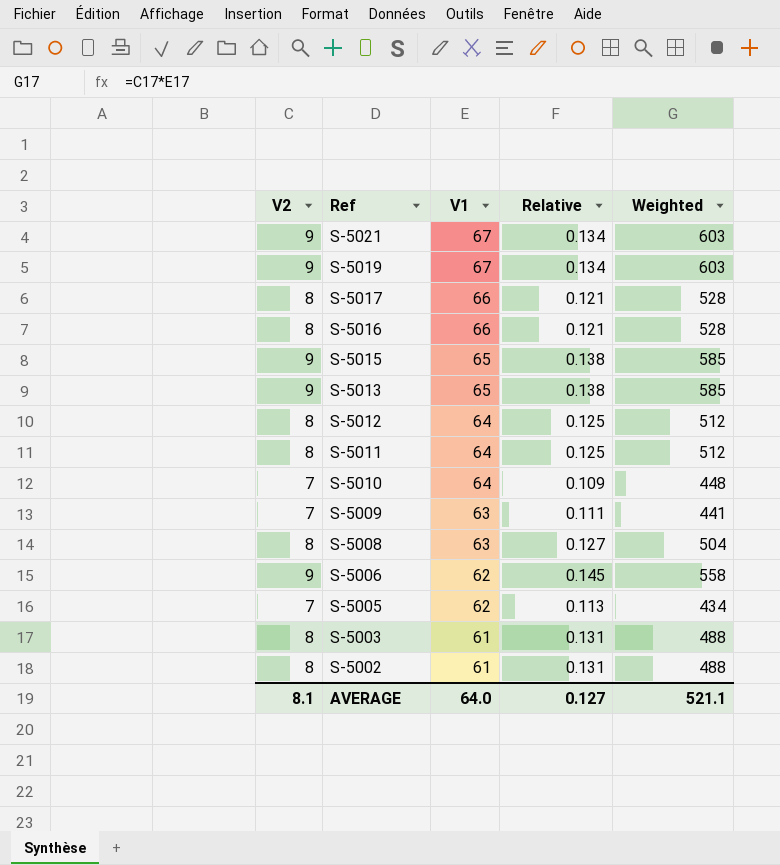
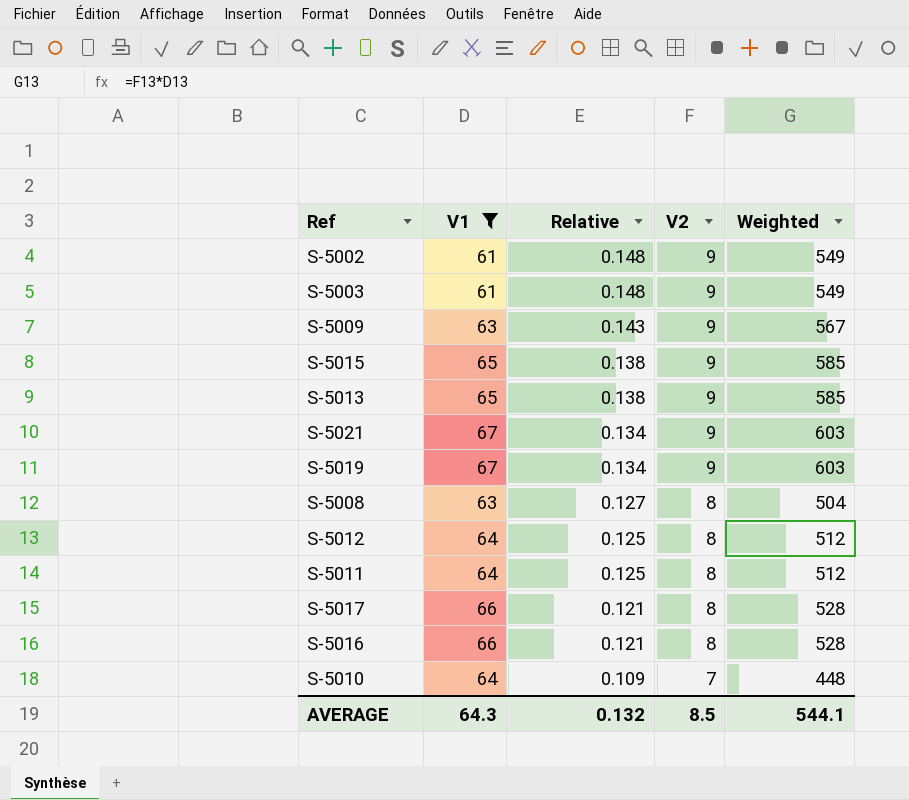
filter: none -> V1 != 62
row order: Ref descending -> Relative descending
column V2 | position: 1 -> 4
S-5002 | Relative: 0.131 -> 0.148
S-5002 | V2: 8 -> 9
S-5002 | Weighted: 488 -> 549
S-5003 | Relative: 0.131 -> 0.148
S-5003 | V2: 8 -> 9
S-5003 | Weighted: 488 -> 549
S-5009 | Relative: 0.111 -> 0.143
S-5009 | V2: 7 -> 9
S-5009 | Weighted: 441 -> 567
AVERAGE | V1: 64.0 -> 64.3
AVERAGE | Relative: 0.127 -> 0.132
AVERAGE | V2: 8.1 -> 8.5
AVERAGE | Weighted: 521.1 -> 544.1

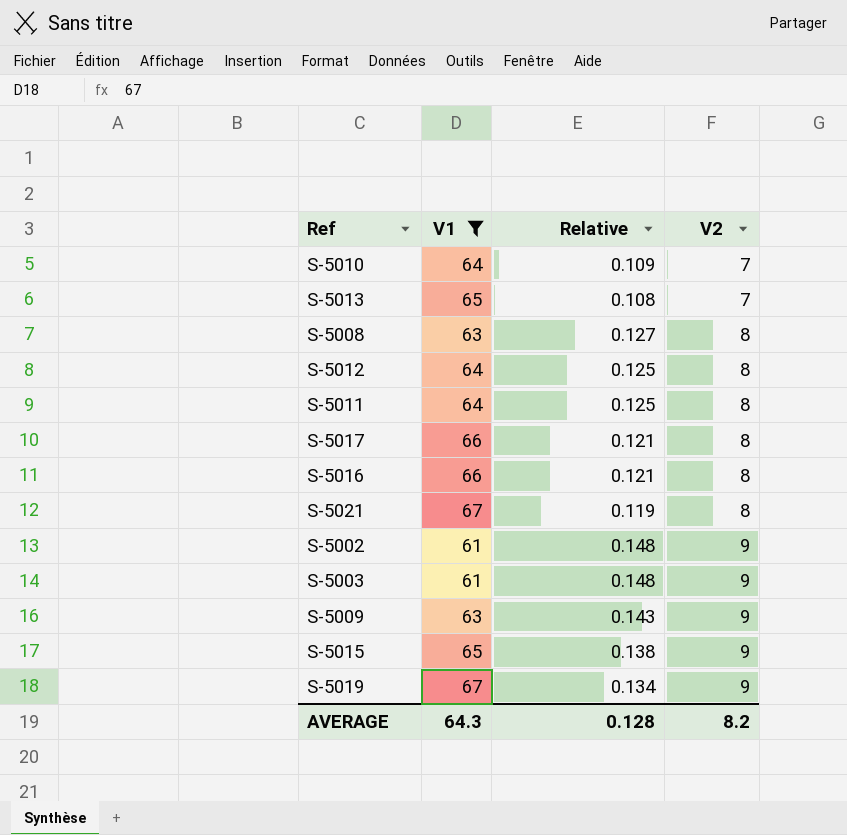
row order: Relative descending -> V2 ascending
column Weighted | formula: [V1] * [V2] -> none
S-5013 | Relative: 0.138 -> 0.108
S-5013 | V2: 9 -> 7
S-5021 | Relative: 0.134 -> 0.119
S-5021 | V2: 9 -> 8
AVERAGE | Relative: 0.132 -> 0.128
AVERAGE | V2: 8.5 -> 8.2

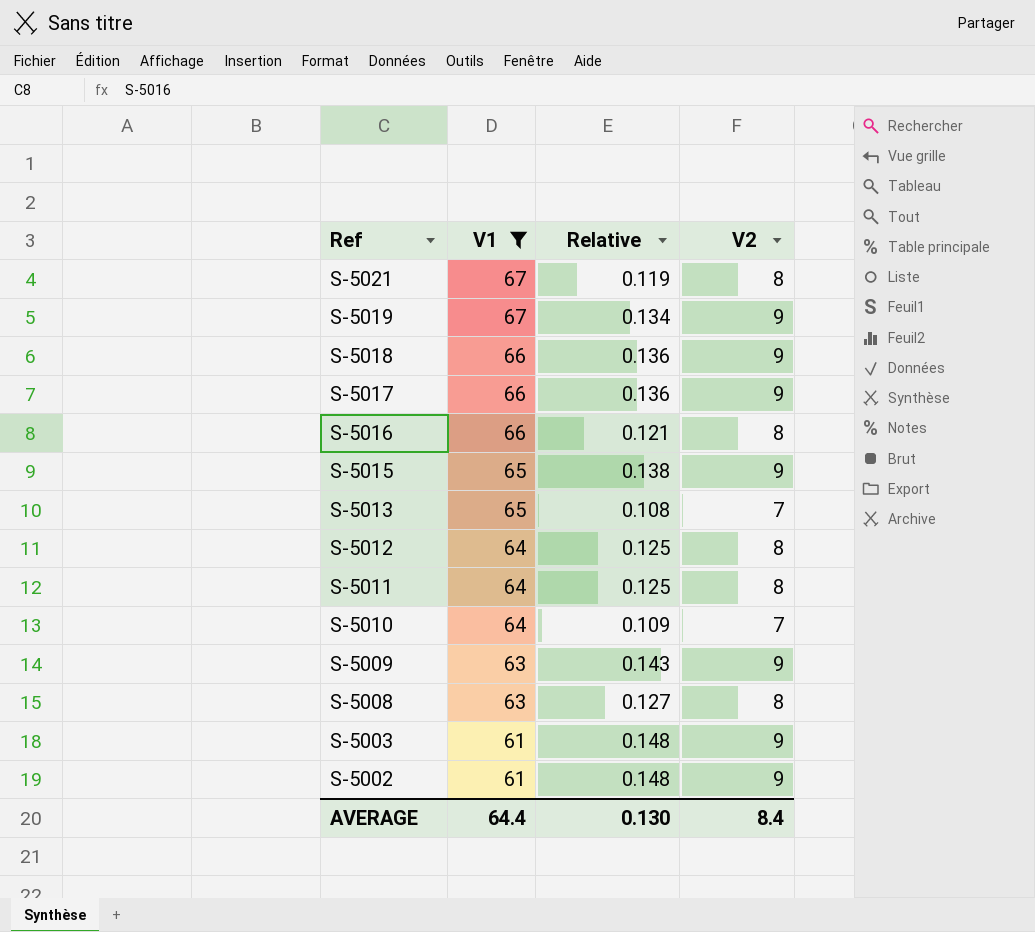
row order: V2 ascending -> Ref descending
row S-5018: none -> 66 | 0.136 | 9
S-5017 | Relative: 0.121 -> 0.136
S-5017 | V2: 8 -> 9
AVERAGE | V1: 64.3 -> 64.4
AVERAGE | Relative: 0.128 -> 0.130
AVERAGE | V2: 8.2 -> 8.4

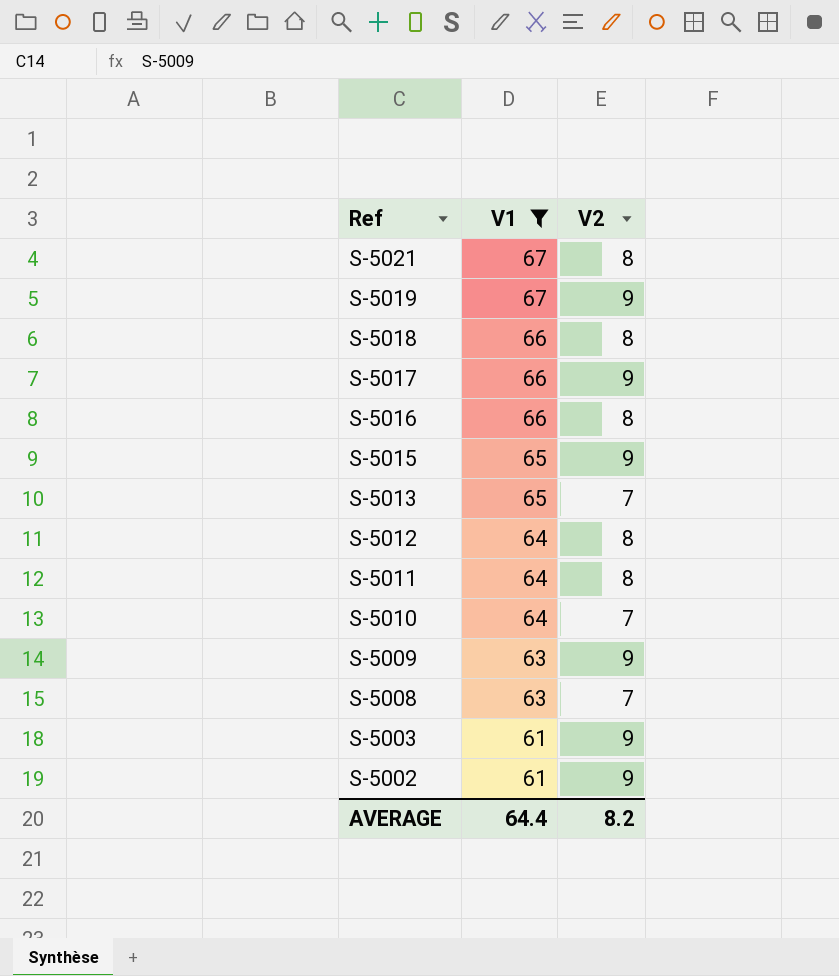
column Relative | formula: [V2] / [V1] -> none
S-5018 | V2: 9 -> 8
S-5008 | V2: 8 -> 7
AVERAGE | V2: 8.4 -> 8.2

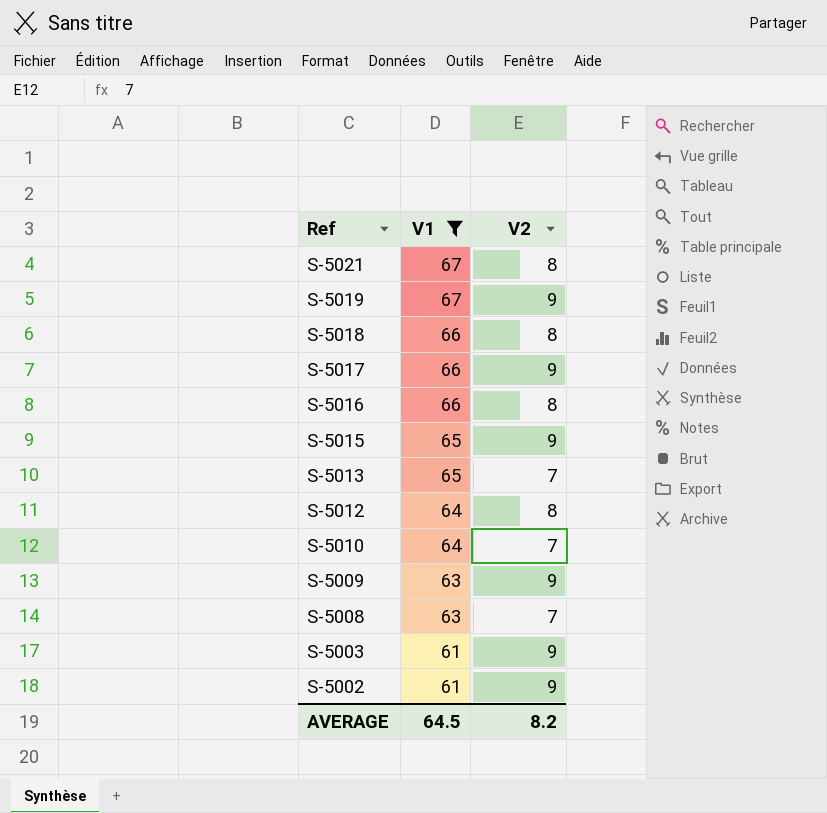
row S-5011: 64 | 8 -> none
AVERAGE | V1: 64.4 -> 64.5

